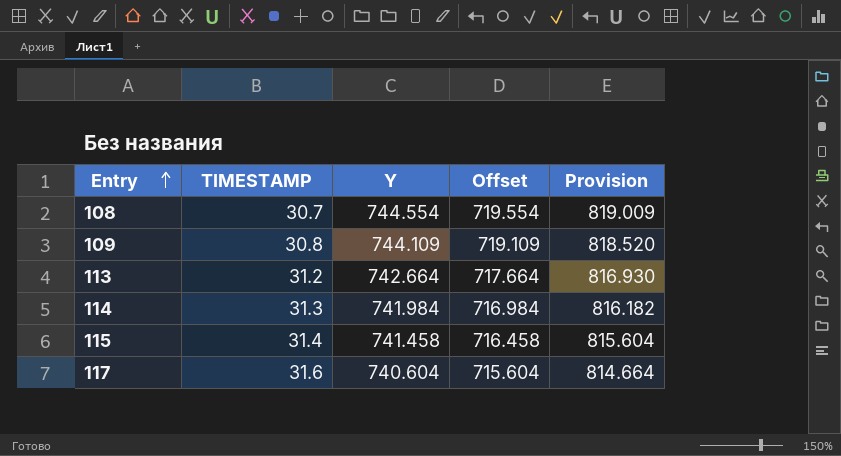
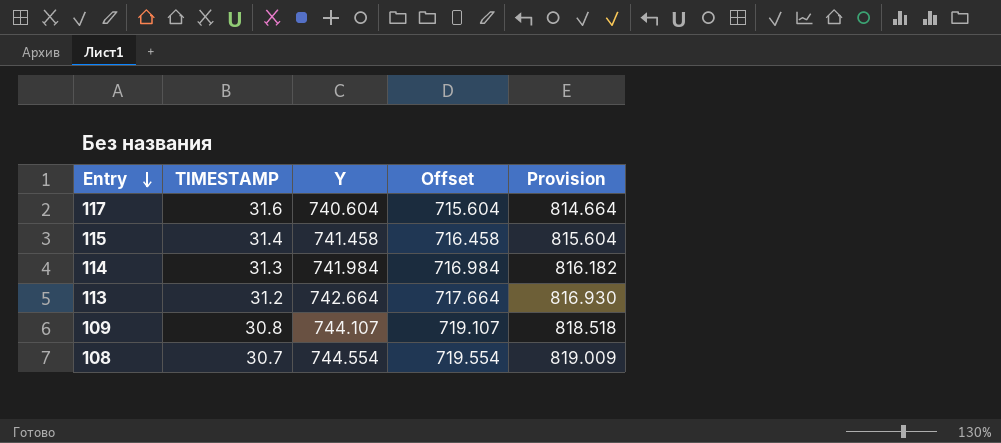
row order: Entry ascending -> Entry descending
109 | Y: 744.109 -> 744.107
109 | Offset: 719.109 -> 719.107
109 | Provision: 818.520 -> 818.518

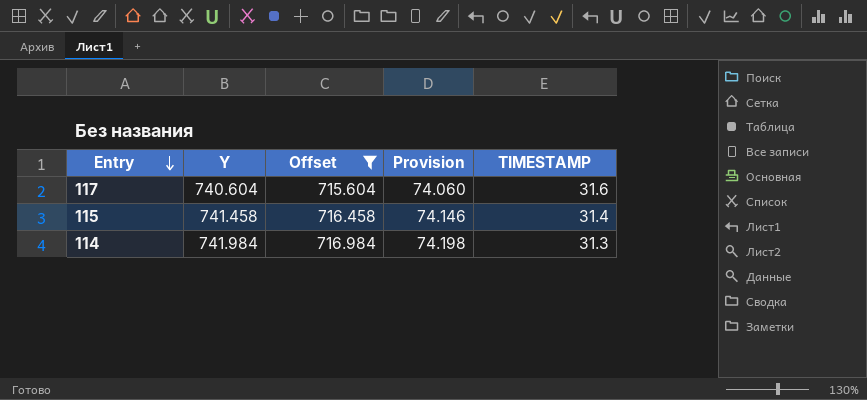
filter: none -> Offset <= 716.984
column Provision | formula: [Y] * 1.1 -> [Y] * 0.1
column TIMESTAMP | position: 2 -> 5

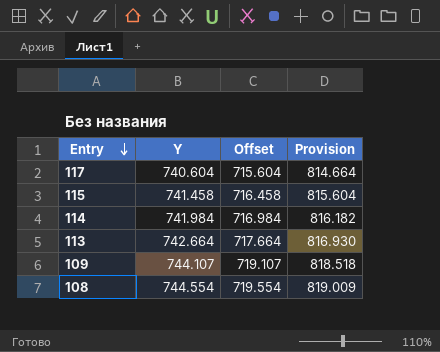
filter: Offset <= 716.984 -> none
column TIMESTAMP | position: 5 -> none
column Provision | formula: [Y] * 0.1 -> [Y] * 1.1

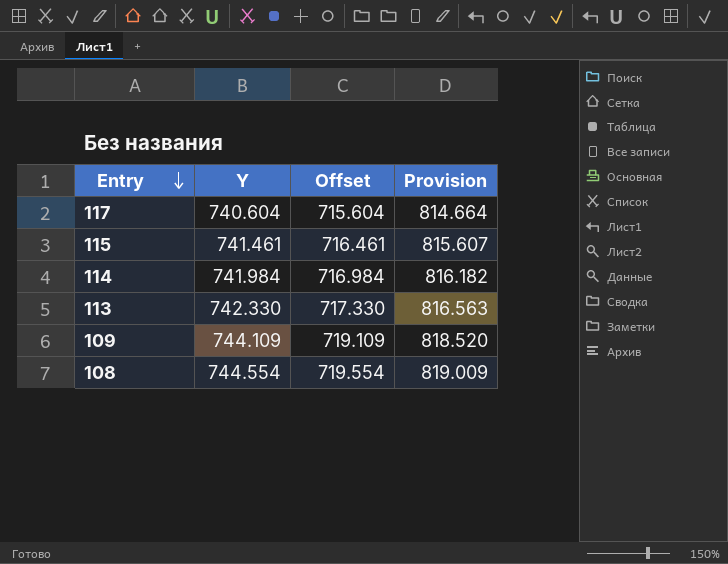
115 | Y: 741.458 -> 741.461
115 | Offset: 716.458 -> 716.461
115 | Provision: 815.604 -> 815.607
113 | Y: 742.664 -> 742.330
113 | Offset: 717.664 -> 717.330
113 | Provision: 816.930 -> 816.563
109 | Y: 744.107 -> 744.109
109 | Offset: 719.107 -> 719.109
109 | Provision: 818.518 -> 818.520

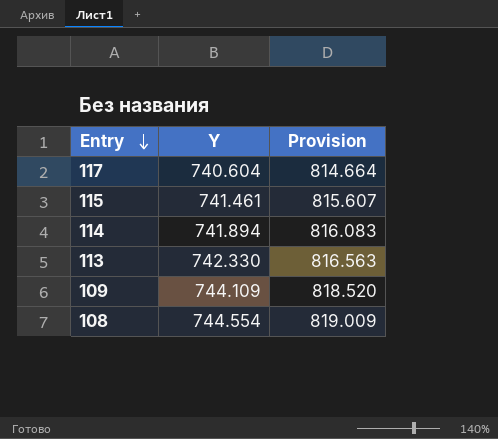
column Offset | formula: [Y] - 25 -> none
114 | Y: 741.984 -> 741.894
114 | Provision: 816.182 -> 816.083

